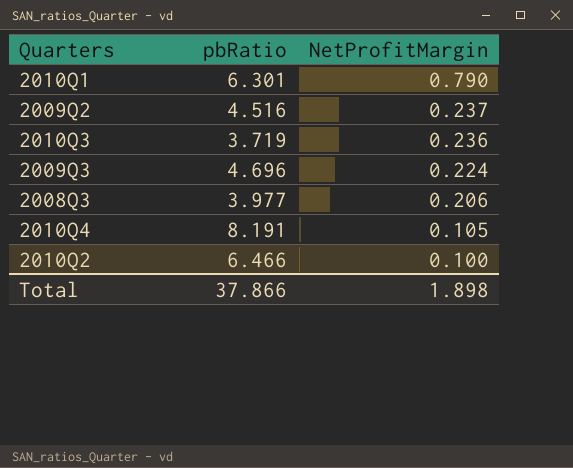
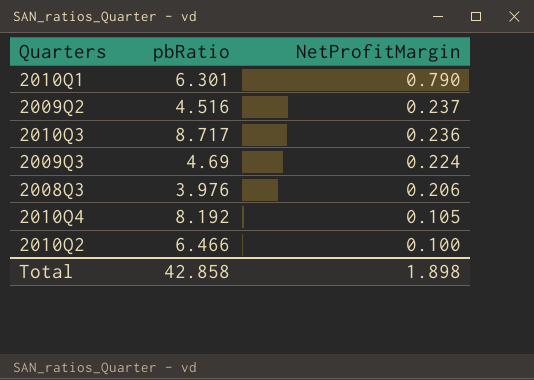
2010Q3 | pbRatio: 3.719 -> 8.717
2009Q3 | pbRatio: 4.696 -> 4.69
2008Q3 | pbRatio: 3.977 -> 3.976
2010Q4 | pbRatio: 8.191 -> 8.192
Total | pbRatio: 37.866 -> 42.858

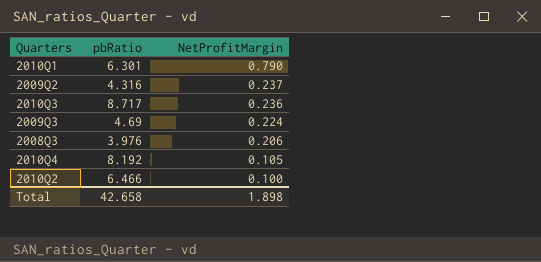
2009Q2 | pbRatio: 4.516 -> 4.316
Total | pbRatio: 42.858 -> 42.658

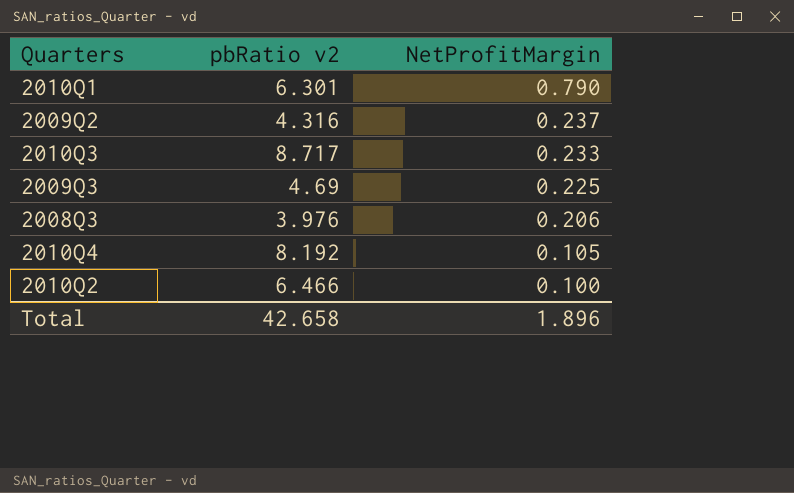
column name: pbRatio -> pbRatio v2
2010Q3 | NetProfitMargin: 0.236 -> 0.233
2009Q3 | NetProfitMargin: 0.224 -> 0.225
Total | NetProfitMargin: 1.898 -> 1.896

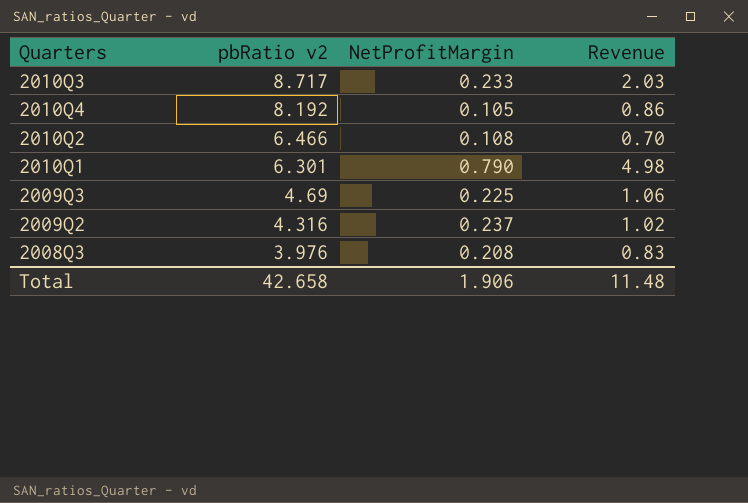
row order: NetProfitMargin descending -> pbRatio v2 descending
column Revenue | formula: none -> [pbRatio v2] * [NetProfitMargin]
2010Q2 | NetProfitMargin: 0.100 -> 0.108
2008Q3 | NetProfitMargin: 0.206 -> 0.208
Total | NetProfitMargin: 1.896 -> 1.906

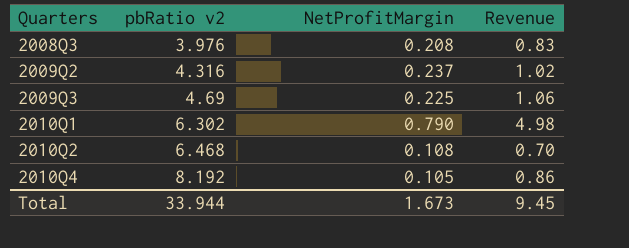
row order: pbRatio v2 descending -> Quarters ascending
row 2010Q3: 8.717 | 0.233 | 2.03 -> none
2010Q1 | pbRatio v2: 6.301 -> 6.302
2010Q2 | pbRatio v2: 6.466 -> 6.468
Total | pbRatio v2: 42.658 -> 33.944
Total | NetProfitMargin: 1.906 -> 1.673
Total | Revenue: 11.48 -> 9.45

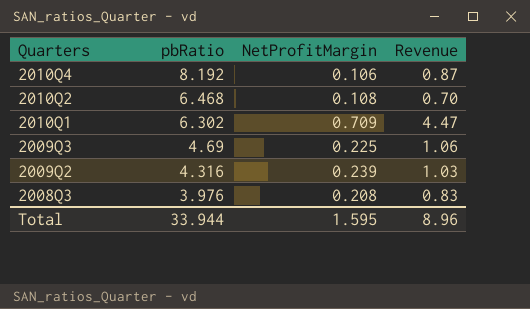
row order: Quarters ascending -> Quarters descending
column name: pbRatio v2 -> pbRatio
2010Q4 | NetProfitMargin: 0.105 -> 0.106
2010Q4 | Revenue: 0.86 -> 0.87
2010Q1 | NetProfitMargin: 0.790 -> 0.709
2010Q1 | Revenue: 4.98 -> 4.47
2009Q2 | NetProfitMargin: 0.237 -> 0.239
2009Q2 | Revenue: 1.02 -> 1.03
Total | NetProfitMargin: 1.673 -> 1.595
Total | Revenue: 9.45 -> 8.96

